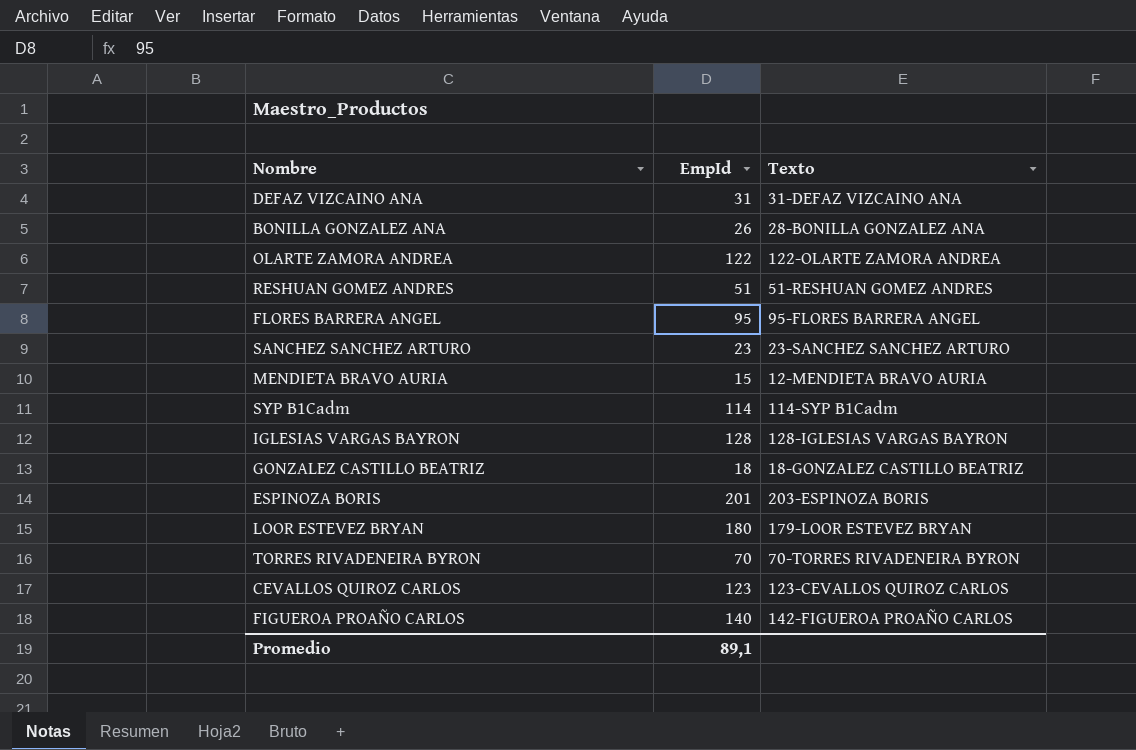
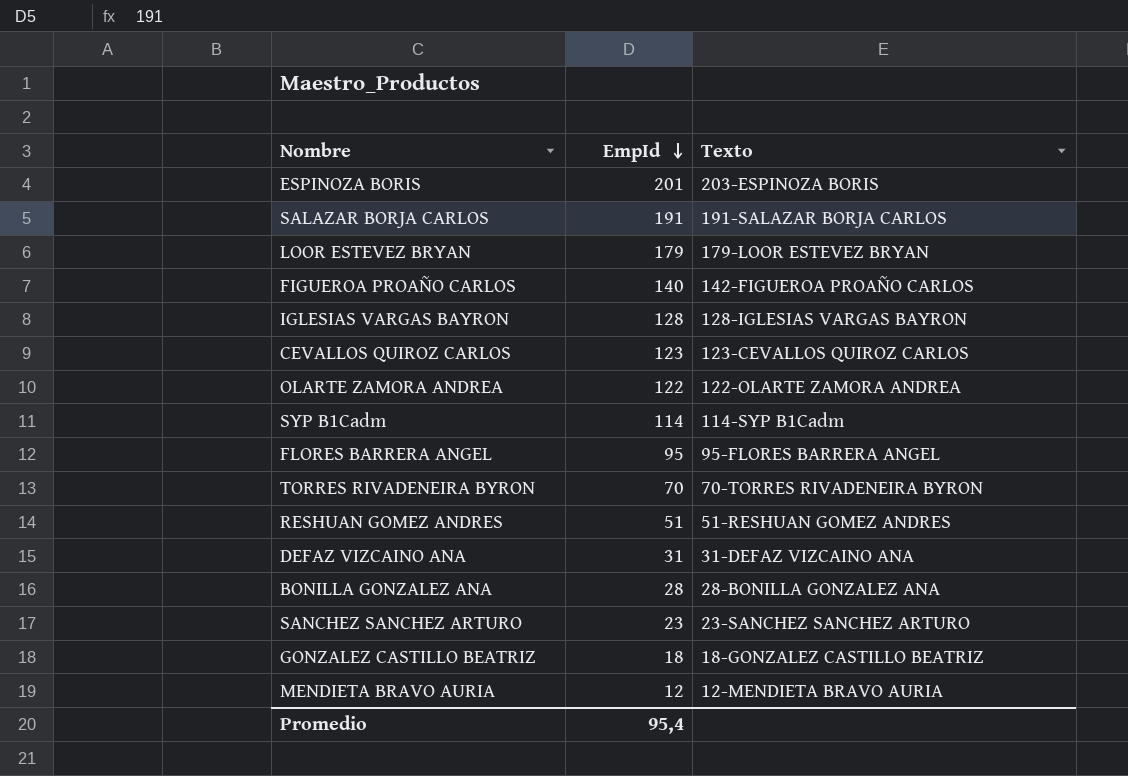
row order: none -> EmpId descending
row SALAZAR BORJA CARLOS: none -> 191 | 191-SALAZAR BORJA CARLOS
LOOR ESTEVEZ BRYAN | EmpId: 180 -> 179
BONILLA GONZALEZ ANA | EmpId: 26 -> 28
MENDIETA BRAVO AURIA | EmpId: 15 -> 12
Promedio | EmpId: 89,1 -> 95,4

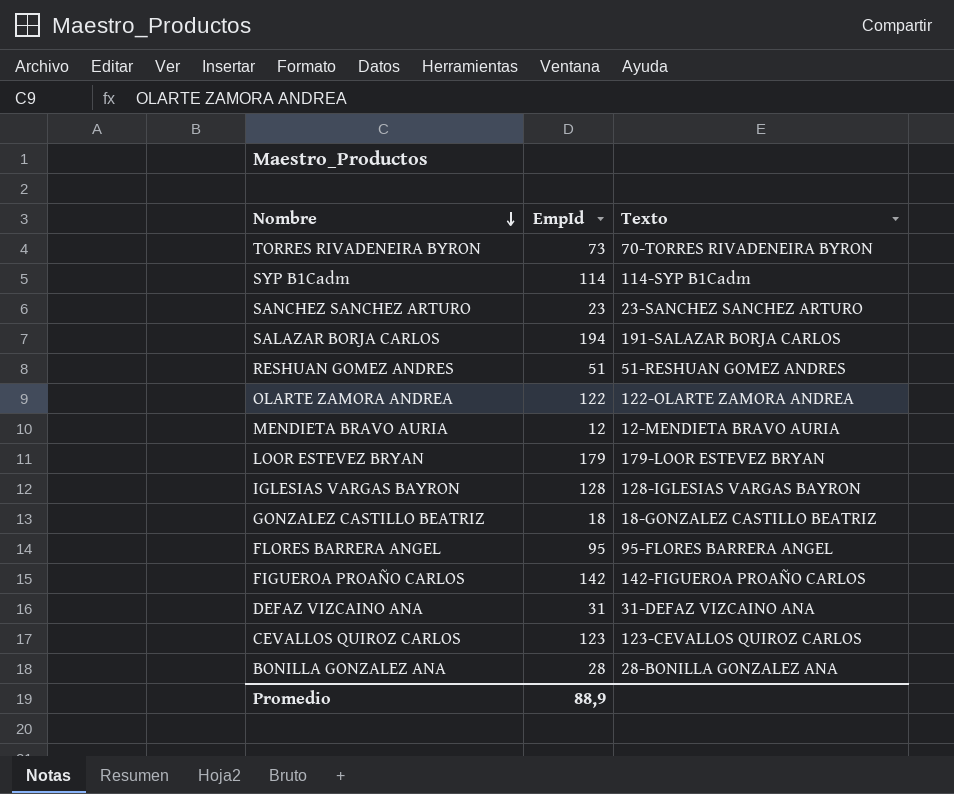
row order: EmpId descending -> Nombre descending
row ESPINOZA BORIS: 201 | 203-ESPINOZA BORIS -> none
TORRES RIVADENEIRA BYRON | EmpId: 70 -> 73
SALAZAR BORJA CARLOS | EmpId: 191 -> 194
FIGUEROA PROAÑO CARLOS | EmpId: 140 -> 142
Promedio | EmpId: 95,4 -> 88,9

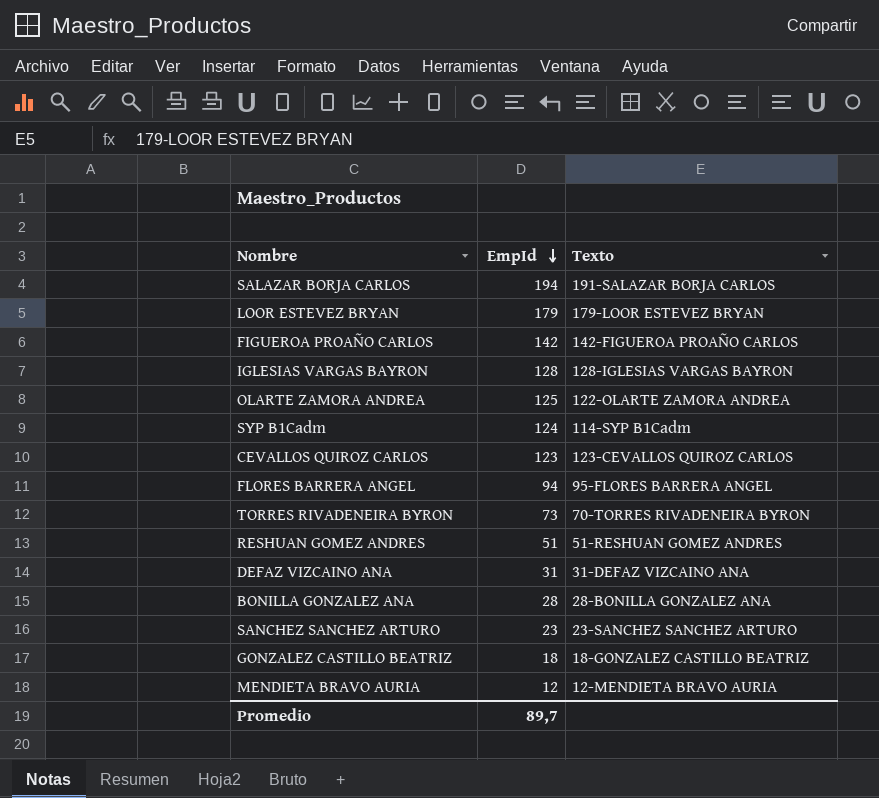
row order: Nombre descending -> EmpId descending
OLARTE ZAMORA ANDREA | EmpId: 122 -> 125
SYP B1Cadm | EmpId: 114 -> 124
FLORES BARRERA ANGEL | EmpId: 95 -> 94
Promedio | EmpId: 88,9 -> 89,7

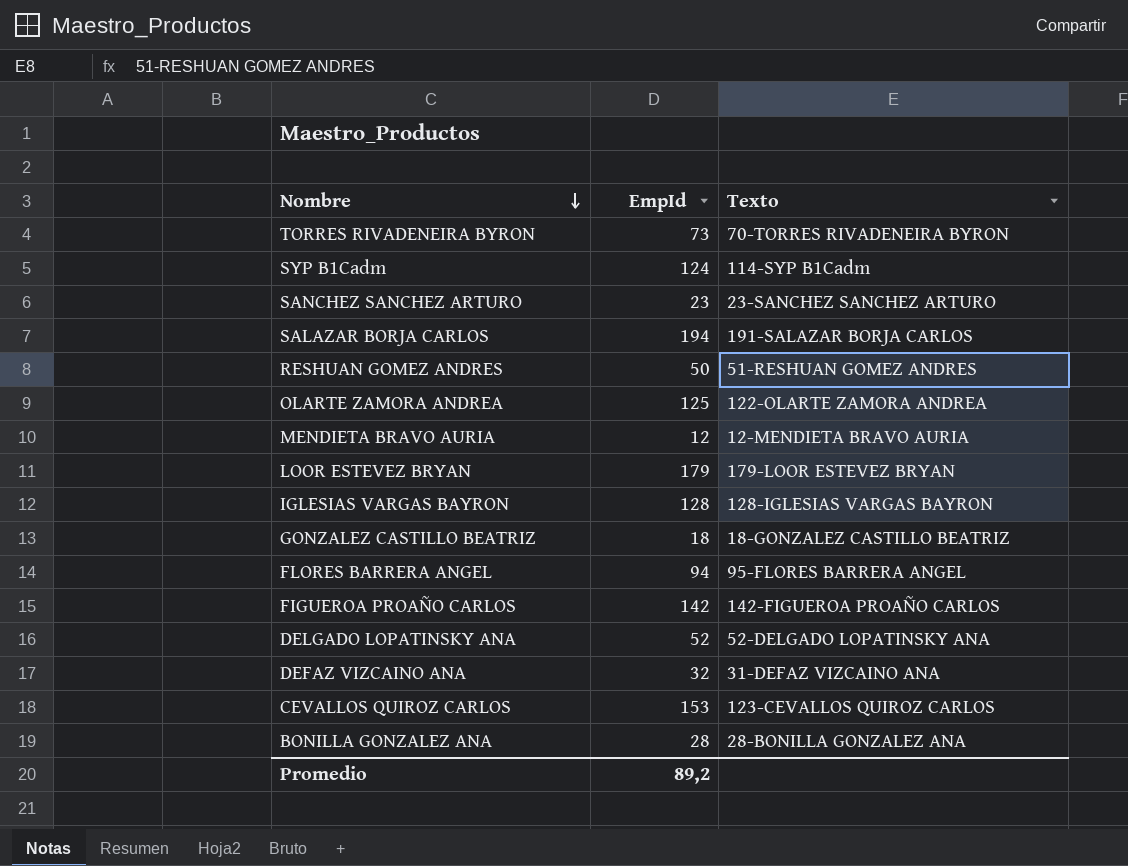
row order: EmpId descending -> Nombre descending
RESHUAN GOMEZ ANDRES | EmpId: 51 -> 50
row DELGADO LOPATINSKY ANA: none -> 52 | 52-DELGADO LOPATINSKY ANA
DEFAZ VIZCAINO ANA | EmpId: 31 -> 32
CEVALLOS QUIROZ CARLOS | EmpId: 123 -> 153
Promedio | EmpId: 89,7 -> 89,2

